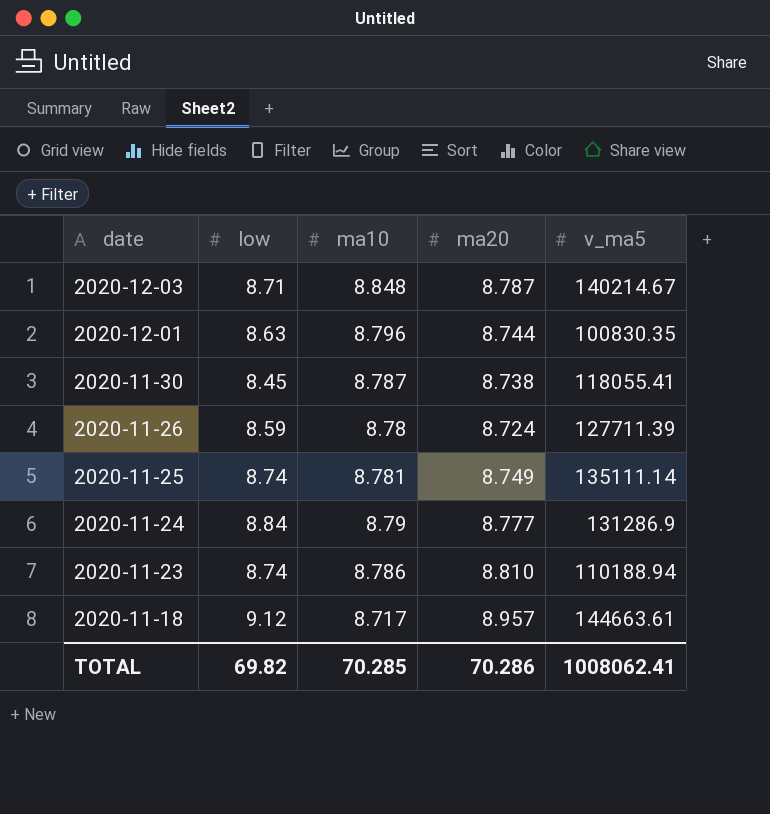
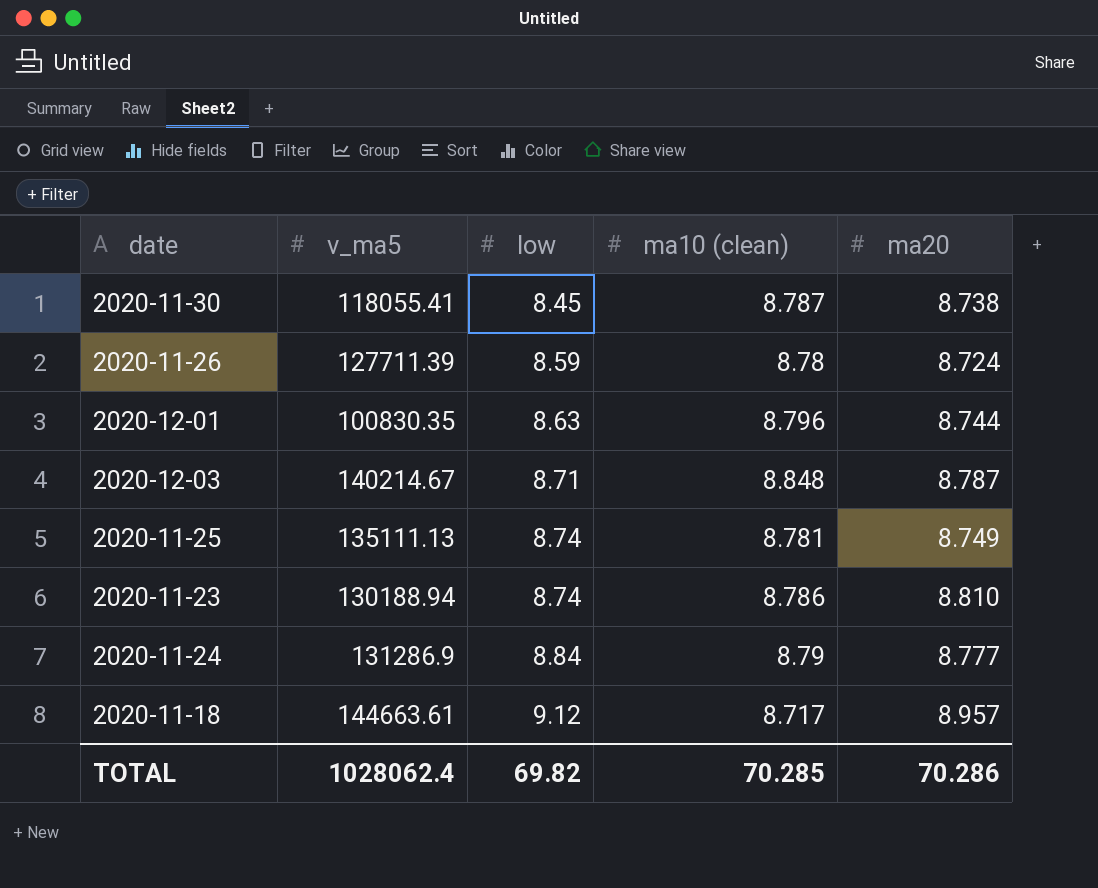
row order: date descending -> low ascending
column v_ma5 | position: 5 -> 2
column name: ma10 -> ma10 (clean)
2020-11-25 | v_ma5: 135111.14 -> 135111.13
2020-11-23 | v_ma5: 110188.94 -> 130188.94
TOTAL | v_ma5: 1008062.41 -> 1028062.4

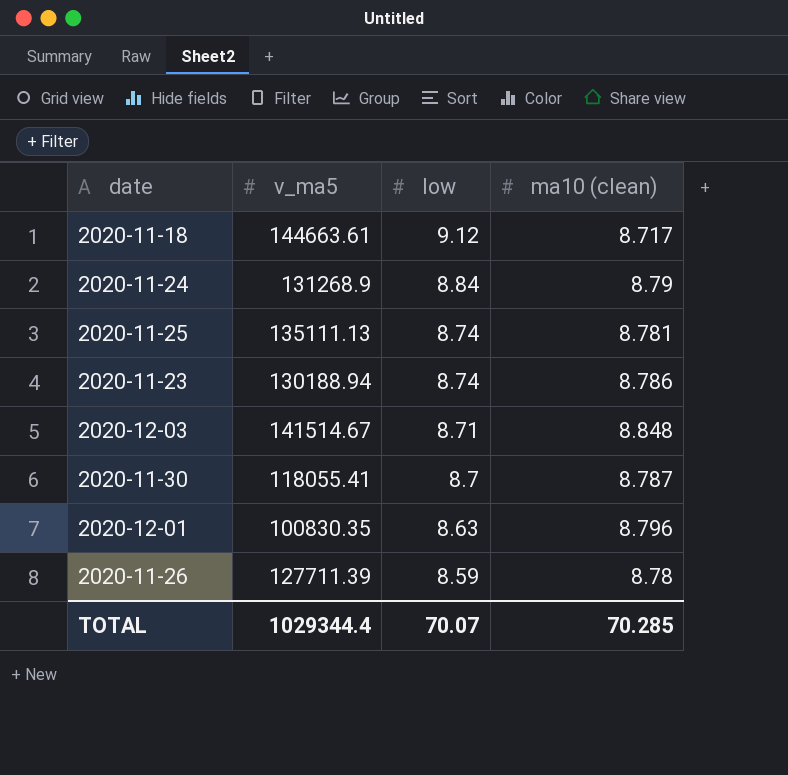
row order: low ascending -> low descending
column ma20 | position: 5 -> none
2020-11-24 | v_ma5: 131286.9 -> 131268.9
2020-12-03 | v_ma5: 140214.67 -> 141514.67
2020-11-30 | low: 8.45 -> 8.7
TOTAL | v_ma5: 1028062.4 -> 1029344.4
TOTAL | low: 69.82 -> 70.07

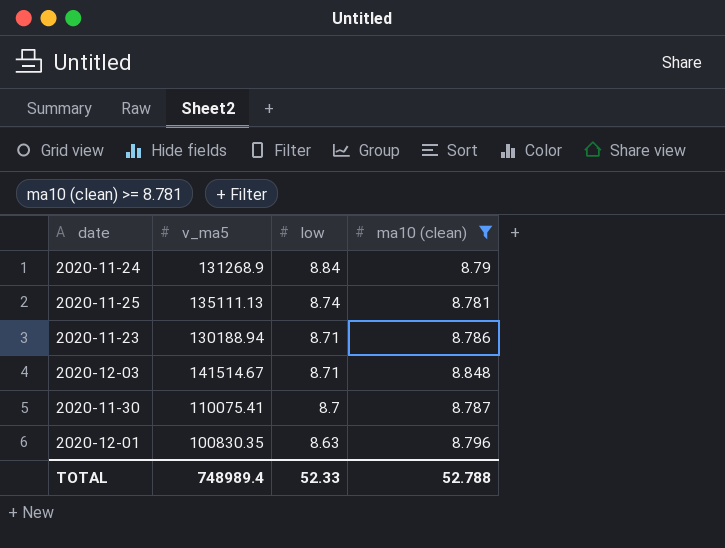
filter: none -> ma10 (clean) >= 8.781
2020-11-23 | low: 8.74 -> 8.71
2020-11-30 | v_ma5: 118055.41 -> 110075.41
TOTAL | v_ma5: 1029344.4 -> 748989.4
TOTAL | low: 70.07 -> 52.33
TOTAL | ma10 (clean): 70.285 -> 52.788

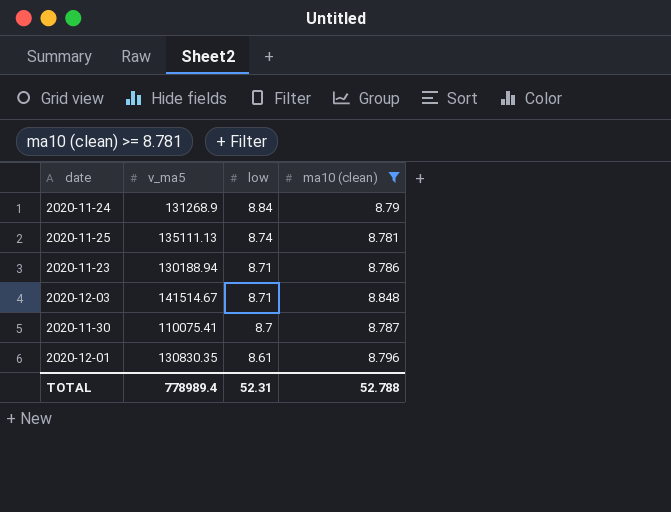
2020-12-01 | v_ma5: 100830.35 -> 130830.35
2020-12-01 | low: 8.63 -> 8.61
TOTAL | v_ma5: 748989.4 -> 778989.4
TOTAL | low: 52.33 -> 52.31

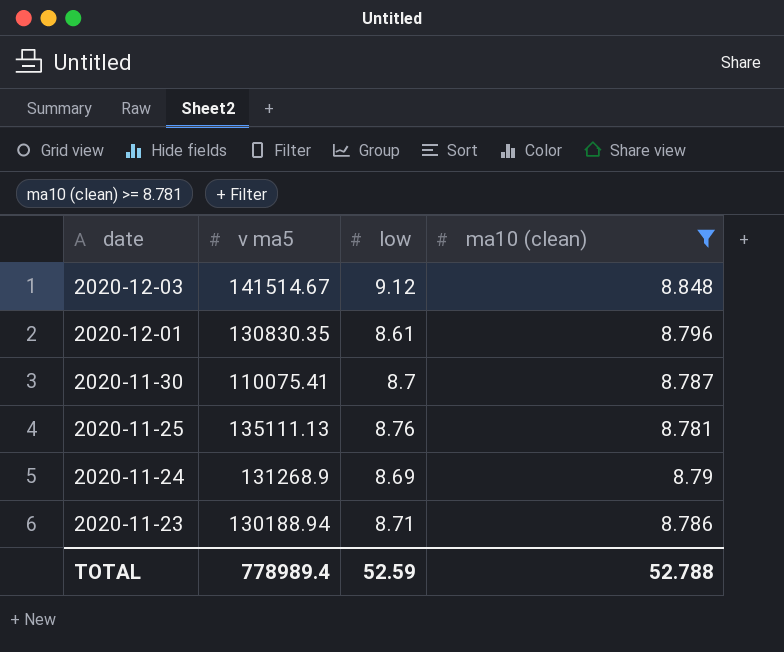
row order: low descending -> date descending
column name: v_ma5 -> v ma5
2020-12-03 | low: 8.71 -> 9.12
2020-11-25 | low: 8.74 -> 8.76
2020-11-24 | low: 8.84 -> 8.69
TOTAL | low: 52.31 -> 52.59

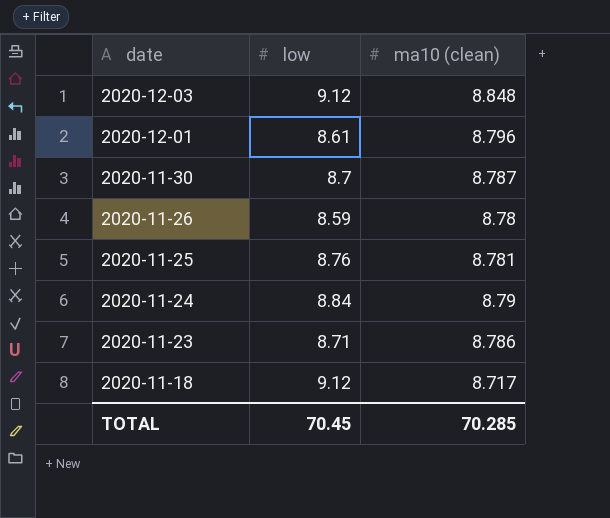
filter: ma10 (clean) >= 8.781 -> none
column v ma5 | position: 2 -> none
2020-11-24 | low: 8.69 -> 8.84
TOTAL | low: 52.59 -> 70.45
TOTAL | ma10 (clean): 52.788 -> 70.285

